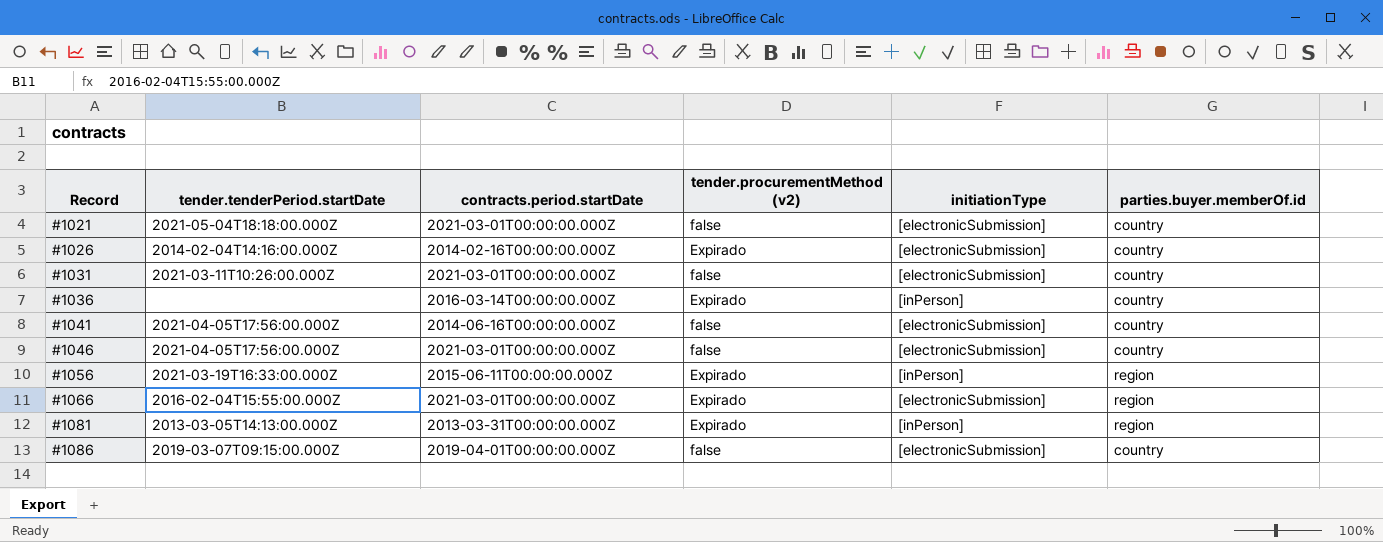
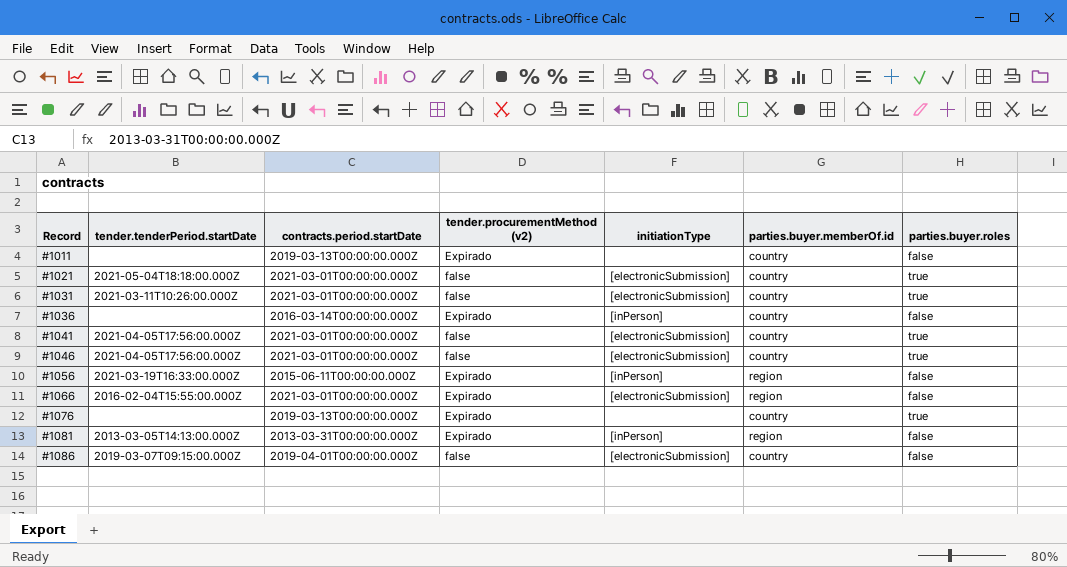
column parties.buyer.roles | position: none -> 7
row #1026: 2014-02-04T14:16:00.000Z | 2014-02-16T00:00:00.000Z | Expirado | [electronicSubmission] | country -> none
row #1011: none -> none | 2019-03-13T00:00:00.000Z | Expirado | none | country | false
#1041 | contracts.period.startDate: 2014-06-16T00:00:00.000Z -> 2021-03-01T00:00:00.000Z
row #1076: none -> none | 2019-03-13T00:00:00.000Z | Expirado | none | country | true

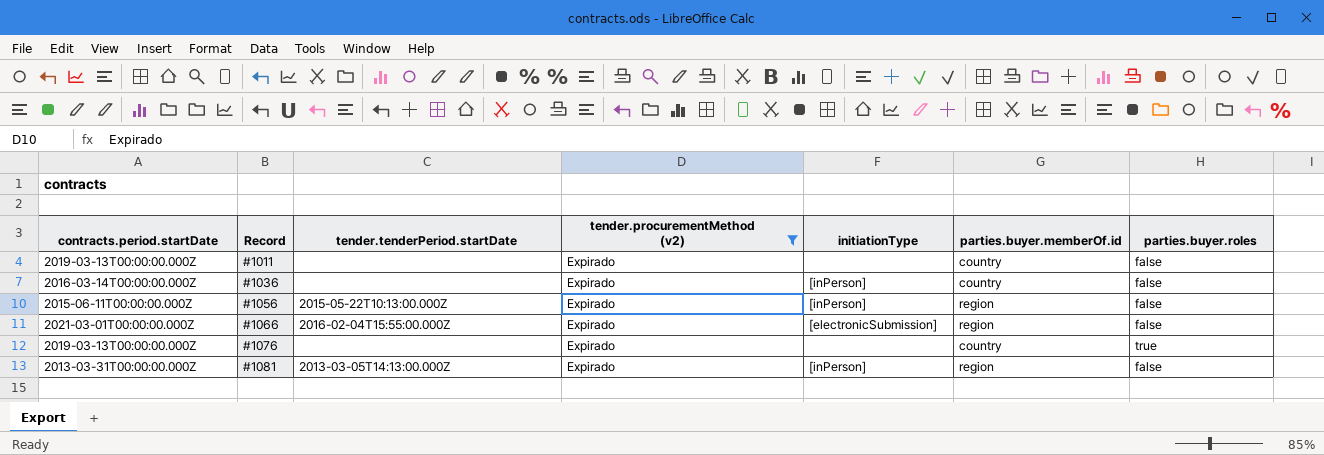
filter: none -> tender.procurementMethod (v2) = Expirado
column contracts.period.startDate | position: 3 -> 1
#1056 | tender.tenderPeriod.startDate: 2021-03-19T16:33:00.000Z -> 2015-05-22T10:13:00.000Z

